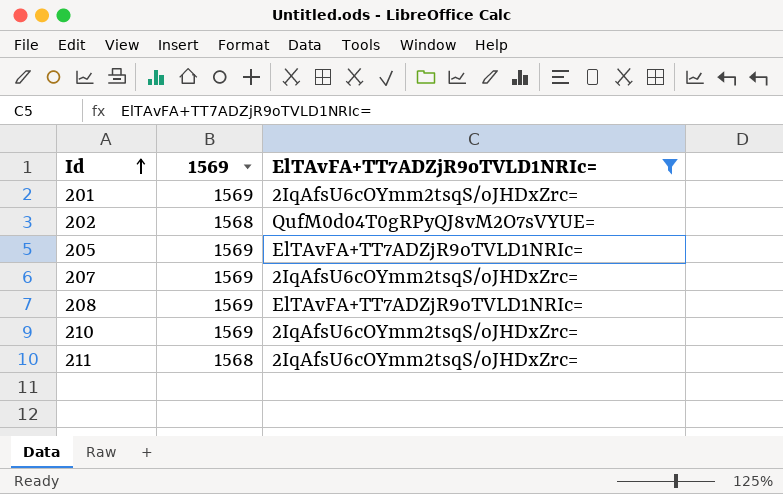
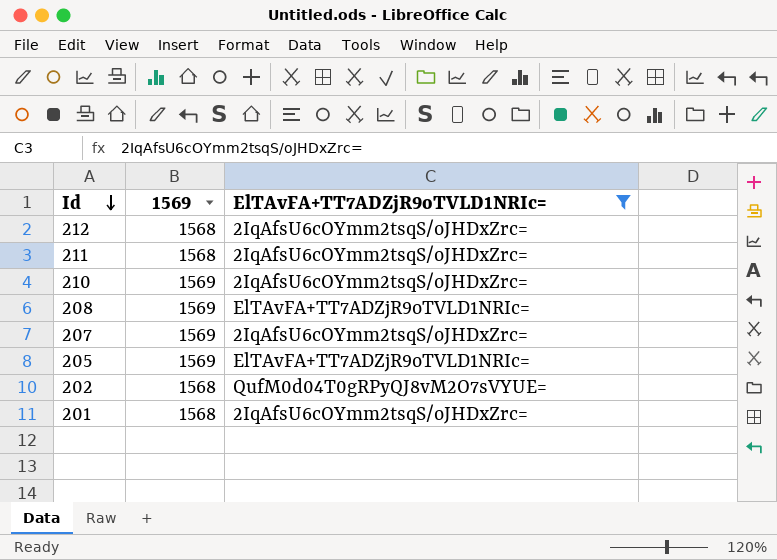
row order: Id ascending -> Id descending
row 212: none -> 1568 | 2IqAfsU6cOYmm2tsqS/oJHDxZrc=
201 | 1569: 1569 -> 1568

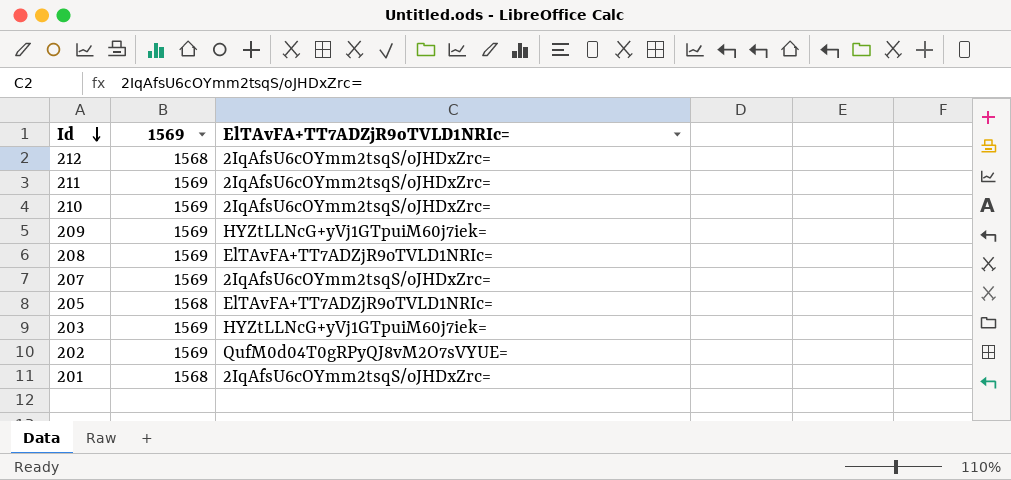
filter: ElTAvFA+TT7ADZjR9oTVLD1NRIc= != HYZtLLNcG+yVj1GTpuiM60j7iek= -> none
211 | 1569: 1568 -> 1569
205 | 1569: 1569 -> 1568
202 | 1569: 1568 -> 1569

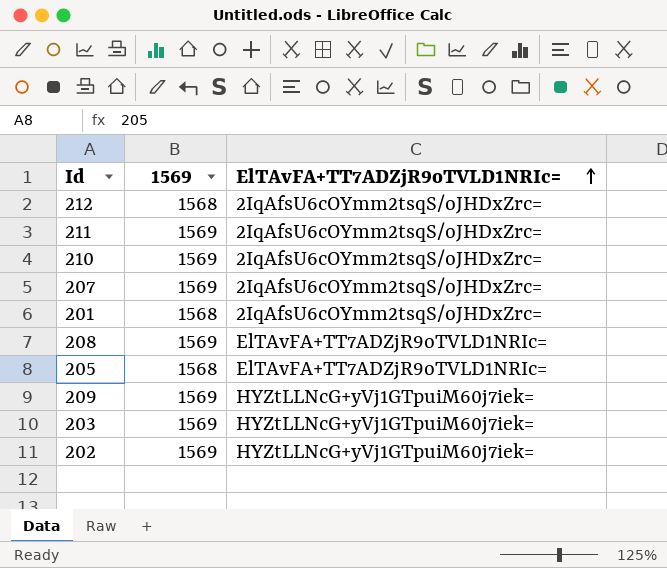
row order: Id descending -> ElTAvFA+TT7ADZjR9oTVLD1NRIc= ascending
202 | ElTAvFA+TT7ADZjR9oTVLD1NRIc=: QufM0d04T0gRPyQJ8vM2O7sVYUE= -> HYZtLLNcG+yVj1GTpuiM60j7iek=

